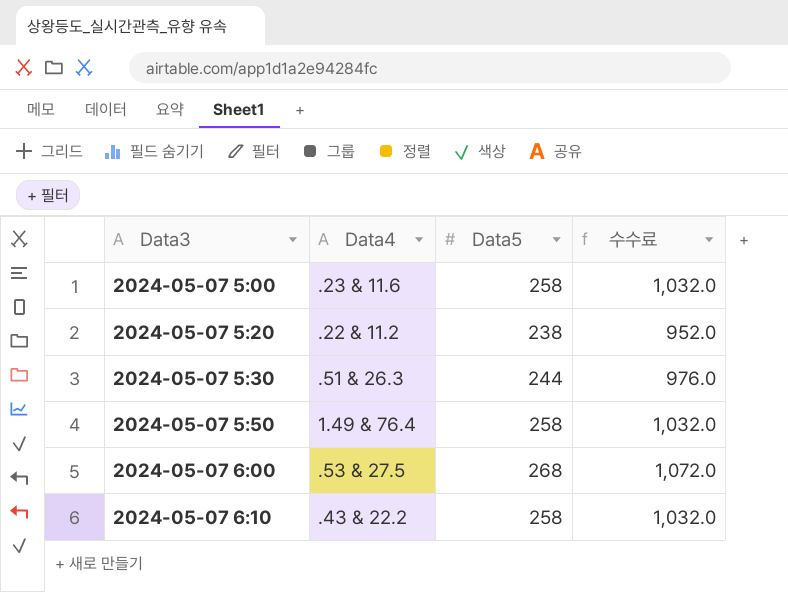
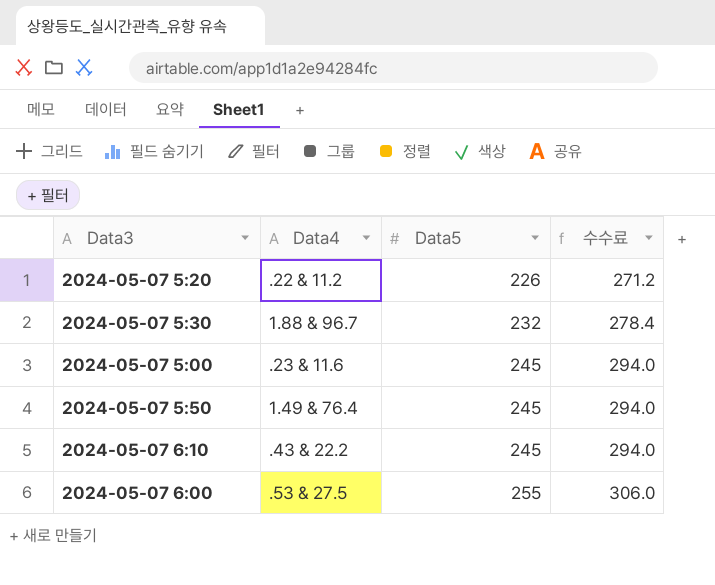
row order: Data3 ascending -> Data5 ascending
column 수수료 | formula: [Data5] * 4 -> [Data5] * 1.2
2024-05-07 5:20 | Data5: 238 -> 226
2024-05-07 5:30 | Data4: .51 & 26.3 -> 1.88 & 96.7
2024-05-07 5:30 | Data5: 244 -> 232
2024-05-07 5:00 | Data5: 258 -> 245
2024-05-07 5:50 | Data5: 258 -> 245
2024-05-07 6:10 | Data5: 258 -> 245
2024-05-07 6:00 | Data5: 268 -> 255

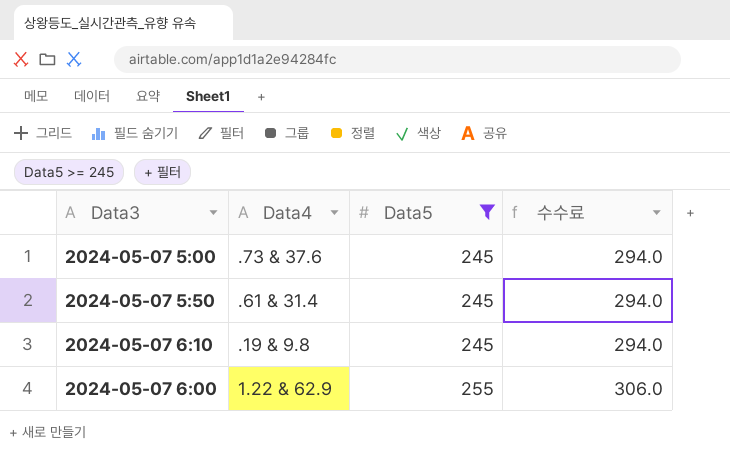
filter: none -> Data5 >= 245
2024-05-07 5:00 | Data4: .23 & 11.6 -> .73 & 37.6
2024-05-07 5:50 | Data4: 1.49 & 76.4 -> .61 & 31.4
2024-05-07 6:10 | Data4: .43 & 22.2 -> .19 & 9.8
2024-05-07 6:00 | Data4: .53 & 27.5 -> 1.22 & 62.9

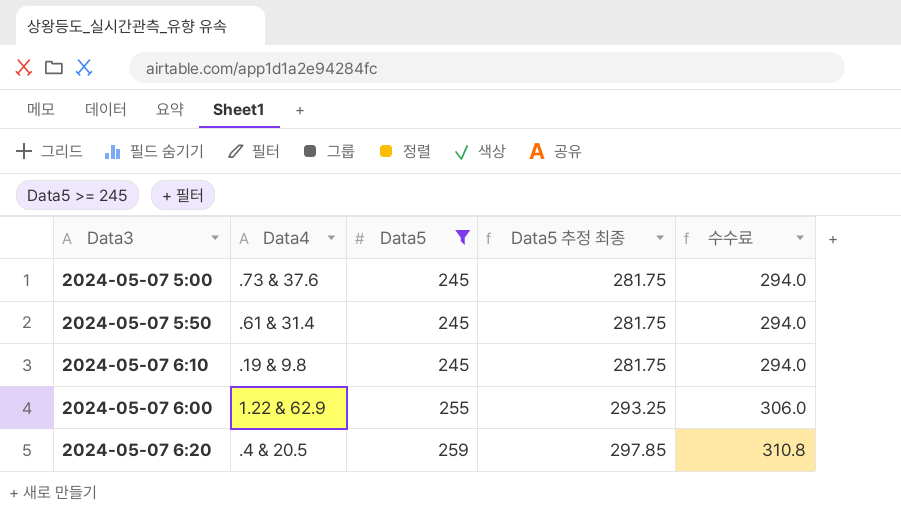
column Data5 추정 최종 | formula: none -> [Data5] * 1.15
row 2024-05-07 6:20: none -> .4 & 20.5 | 259 | 297.85 | 310.8

